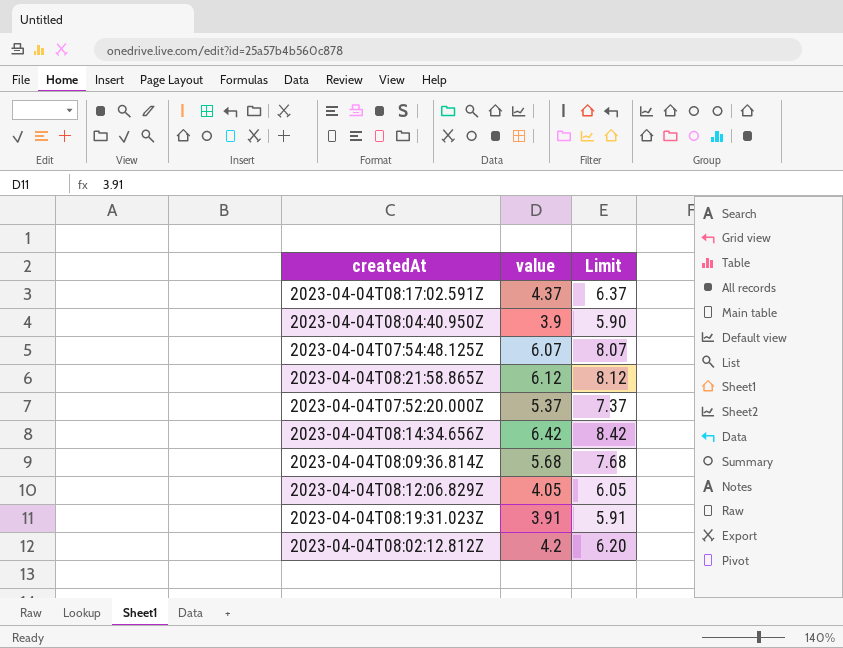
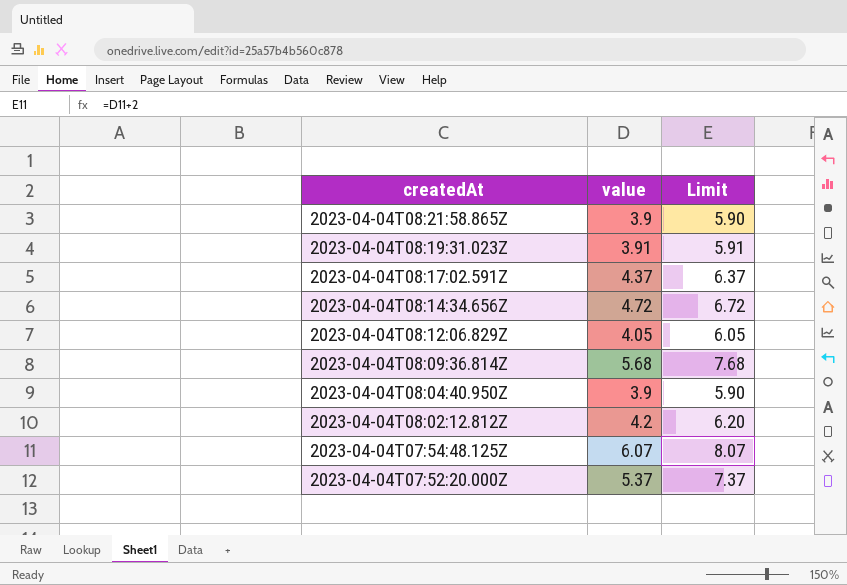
row order: none -> createdAt descending
2023-04-04T08:21:58.865Z | value: 6.12 -> 3.9
2023-04-04T08:21:58.865Z | Limit: 8.12 -> 5.90
2023-04-04T08:14:34.656Z | value: 6.42 -> 4.72
2023-04-04T08:14:34.656Z | Limit: 8.42 -> 6.72

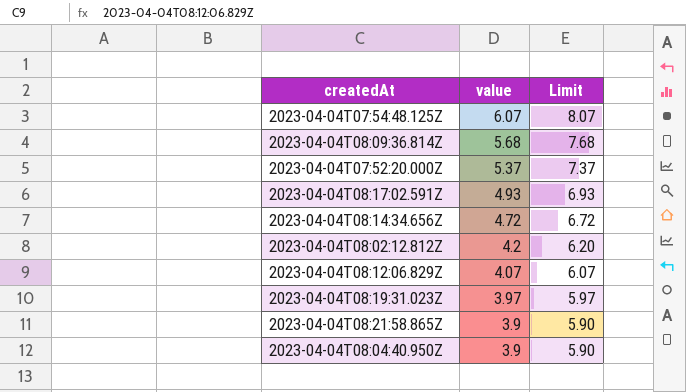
row order: createdAt descending -> value descending
2023-04-04T08:17:02.591Z | value: 4.37 -> 4.93
2023-04-04T08:17:02.591Z | Limit: 6.37 -> 6.93
2023-04-04T08:12:06.829Z | value: 4.05 -> 4.07
2023-04-04T08:12:06.829Z | Limit: 6.05 -> 6.07
2023-04-04T08:19:31.023Z | value: 3.91 -> 3.97
2023-04-04T08:19:31.023Z | Limit: 5.91 -> 5.97

